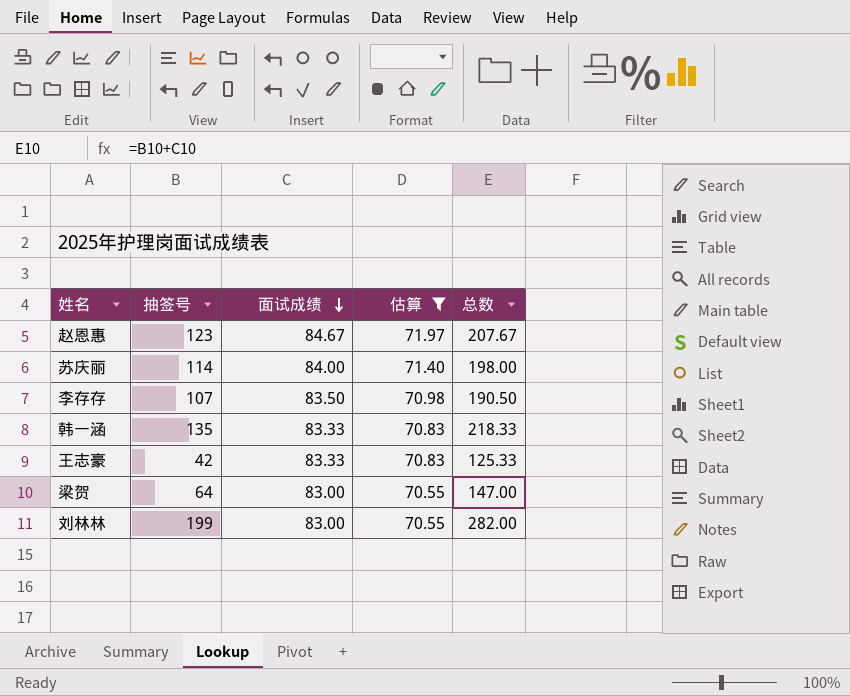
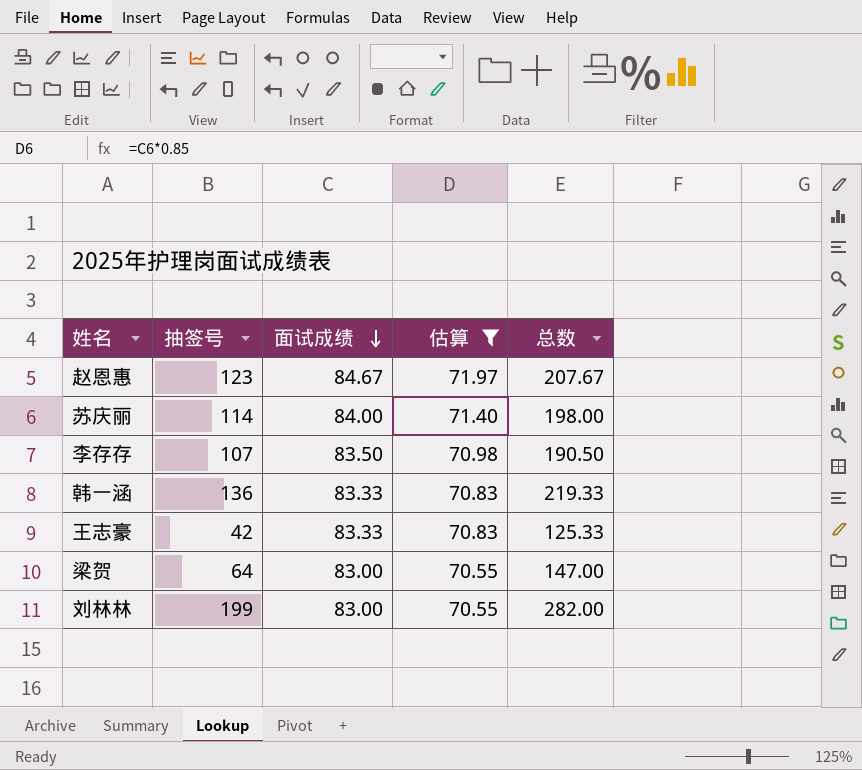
韩一涵 | 抽签号: 135 -> 136
韩一涵 | 总数: 218.33 -> 219.33

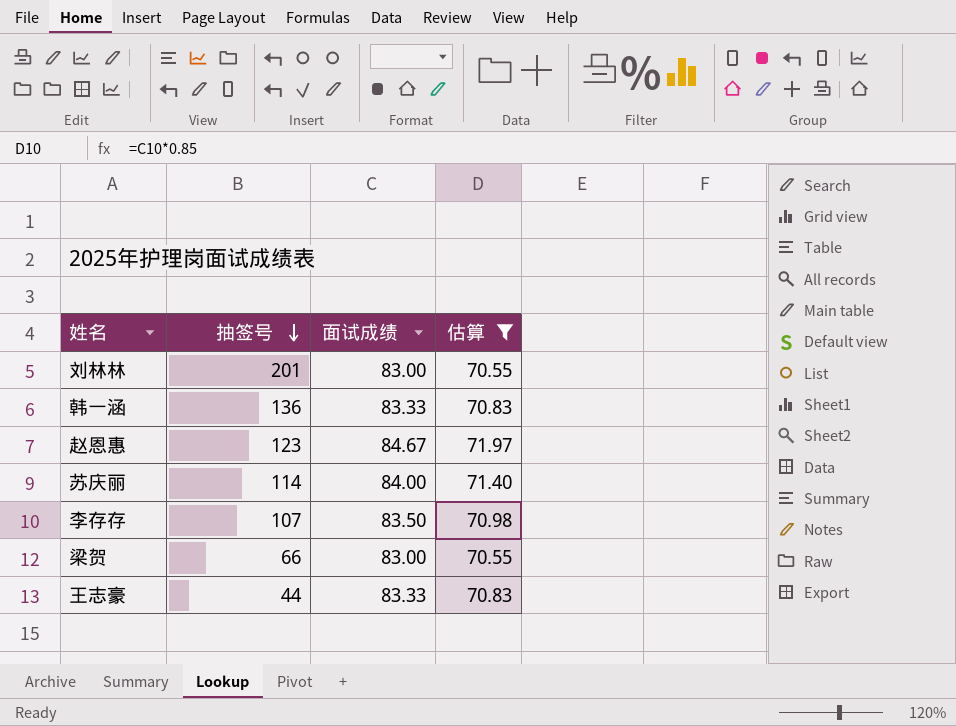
row order: 面试成绩 descending -> 抽签号 descending
column 总数 | formula: [抽签号] + [面试成绩] -> none
刘林林 | 抽签号: 199 -> 201
梁贺 | 抽签号: 64 -> 66
王志豪 | 抽签号: 42 -> 44

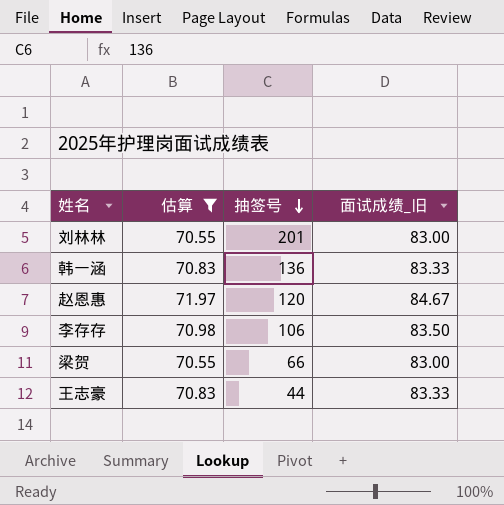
column 估算 | position: 4 -> 2
column name: 面试成绩 -> 面试成绩_旧
row 苏庆丽: 114 | 84.00 | 71.40 -> none
赵恩惠 | 抽签号: 123 -> 120
李存存 | 抽签号: 107 -> 106

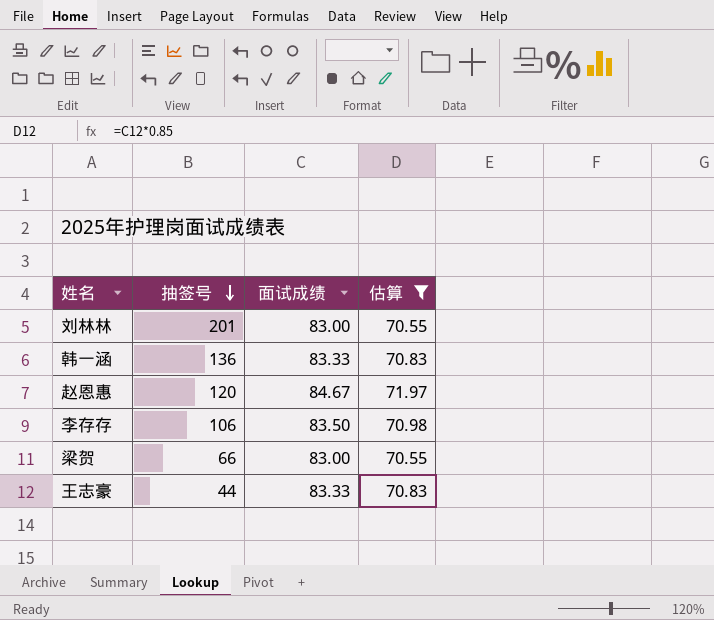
column name: 面试成绩_旧 -> 面试成绩
column 估算 | position: 2 -> 4

